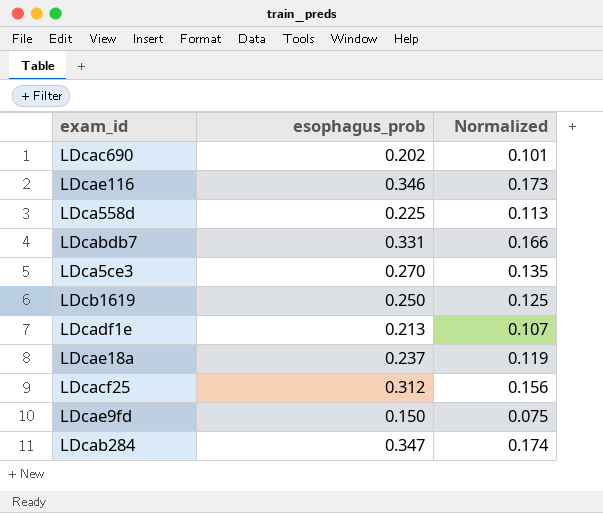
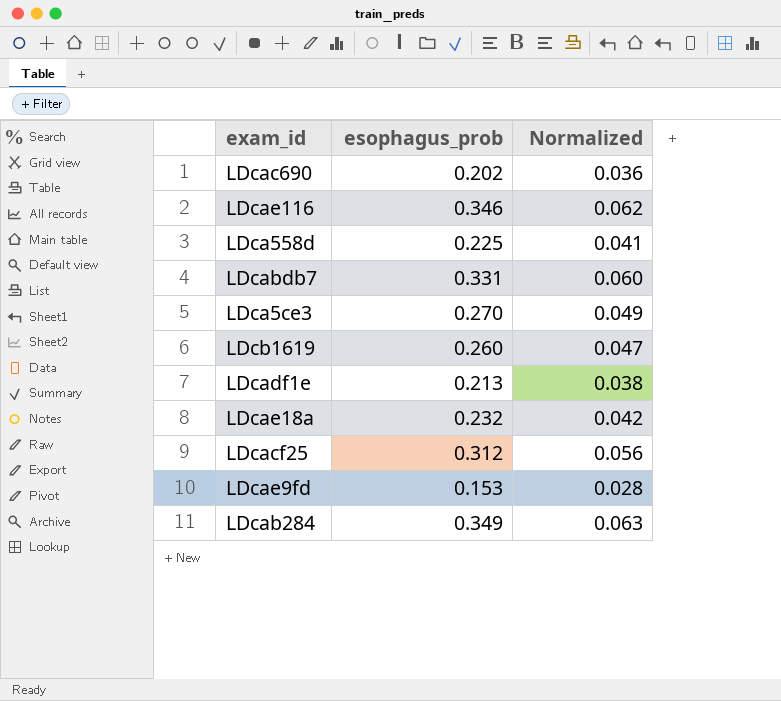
column Normalized | formula: [esophagus_prob] * 0.5 -> [esophagus_prob] * 0.18
LDcb1619 | esophagus_prob: 0.250 -> 0.260
LDcae18a | esophagus_prob: 0.237 -> 0.232
LDcae9fd | esophagus_prob: 0.150 -> 0.153
LDcab284 | esophagus_prob: 0.347 -> 0.349

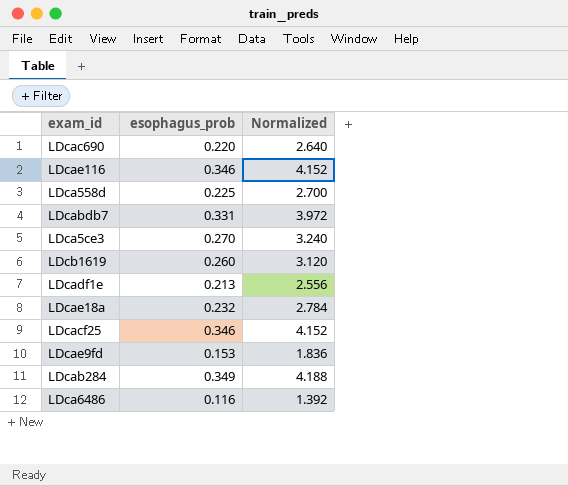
column Normalized | formula: [esophagus_prob] * 0.18 -> [esophagus_prob] * 12
LDcac690 | esophagus_prob: 0.202 -> 0.220
LDcacf25 | esophagus_prob: 0.312 -> 0.346
row LDca6486: none -> 0.116 | 1.392

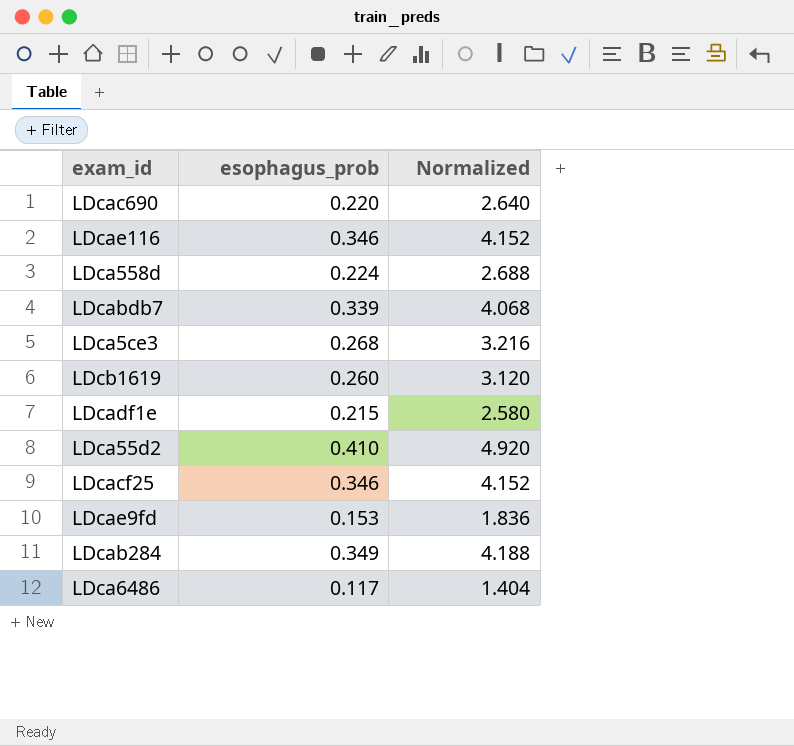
row LDcae18a: 0.232 | 2.784 -> none
LDca558d | esophagus_prob: 0.225 -> 0.224
LDca558d | Normalized: 2.700 -> 2.688
LDcabdb7 | esophagus_prob: 0.331 -> 0.339
LDcabdb7 | Normalized: 3.972 -> 4.068
LDca5ce3 | esophagus_prob: 0.270 -> 0.268
LDca5ce3 | Normalized: 3.240 -> 3.216
LDcadf1e | esophagus_prob: 0.213 -> 0.215
LDcadf1e | Normalized: 2.556 -> 2.580
row LDca55d2: none -> 0.410 | 4.920
LDca6486 | esophagus_prob: 0.116 -> 0.117
LDca6486 | Normalized: 1.392 -> 1.404

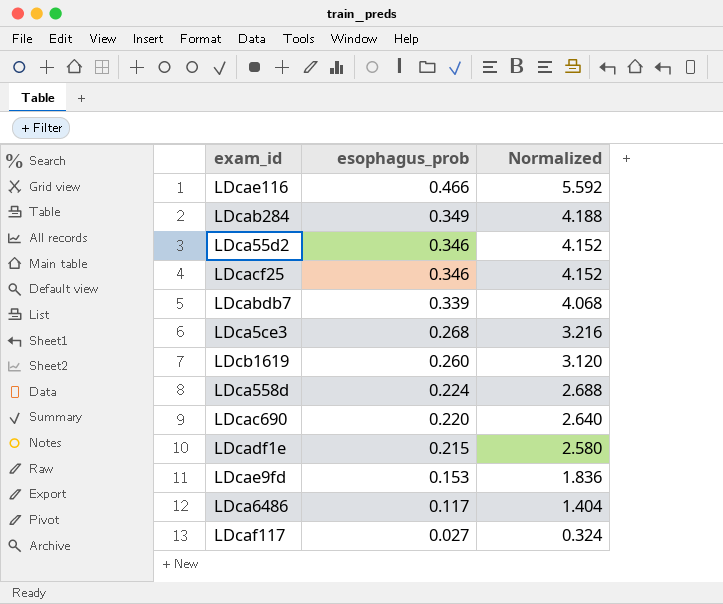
row order: none -> esophagus_prob descending
LDcae116 | esophagus_prob: 0.346 -> 0.466
LDcae116 | Normalized: 4.152 -> 5.592
LDca55d2 | esophagus_prob: 0.410 -> 0.346
LDca55d2 | Normalized: 4.920 -> 4.152
row LDcaf117: none -> 0.027 | 0.324

